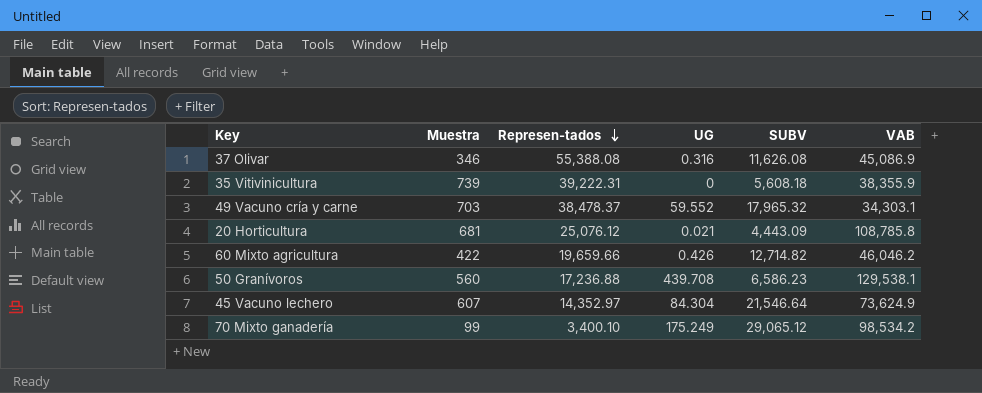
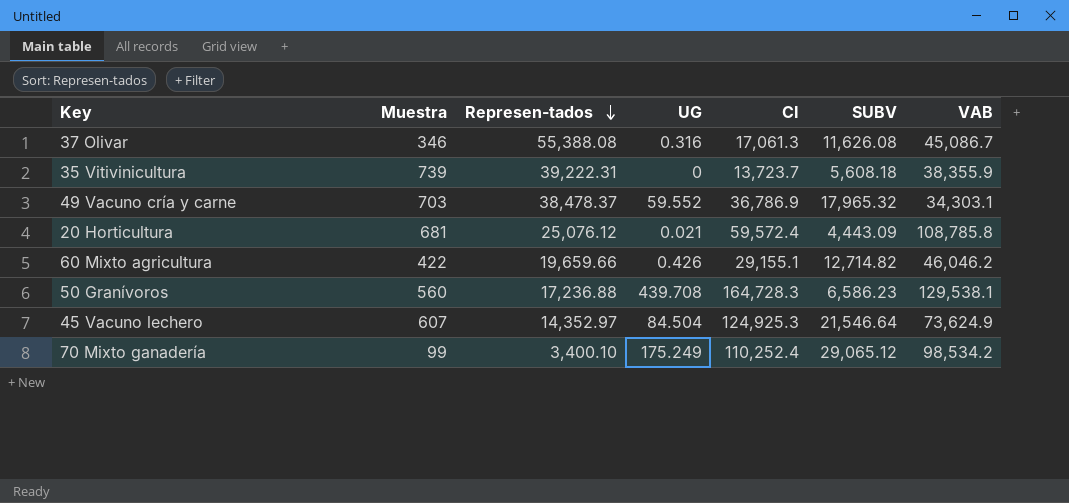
column CI | position: none -> 5
37 Olivar | VAB: 45,086.9 -> 45,086.7
45 Vacuno lechero | UG: 84.304 -> 84.504

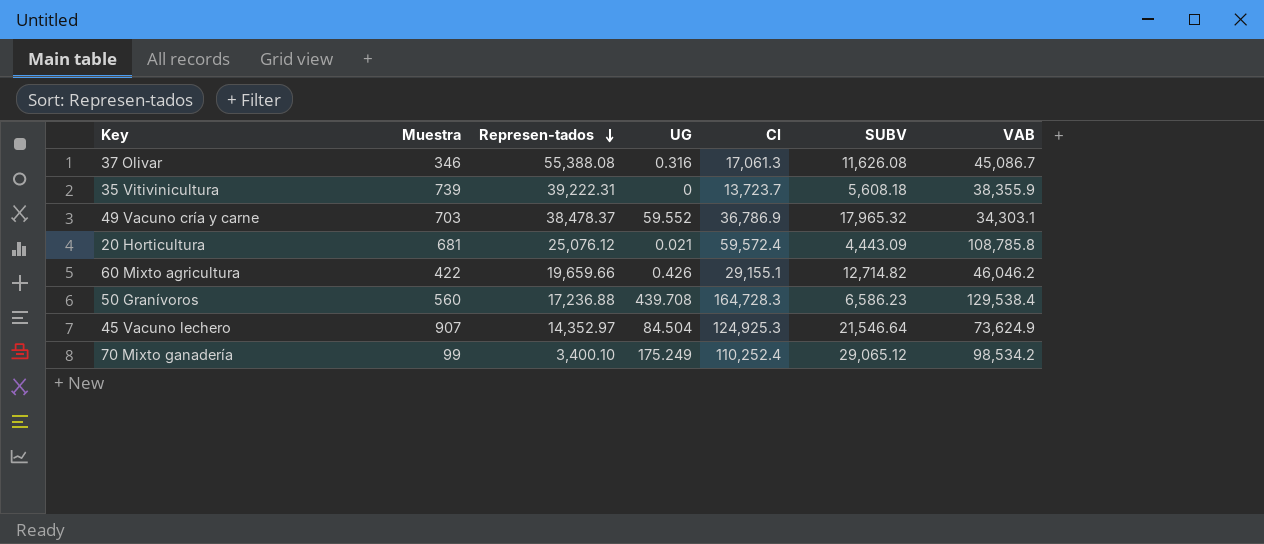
50 Granívoros | VAB: 129,538.1 -> 129,538.4
45 Vacuno lechero | Muestra: 607 -> 907

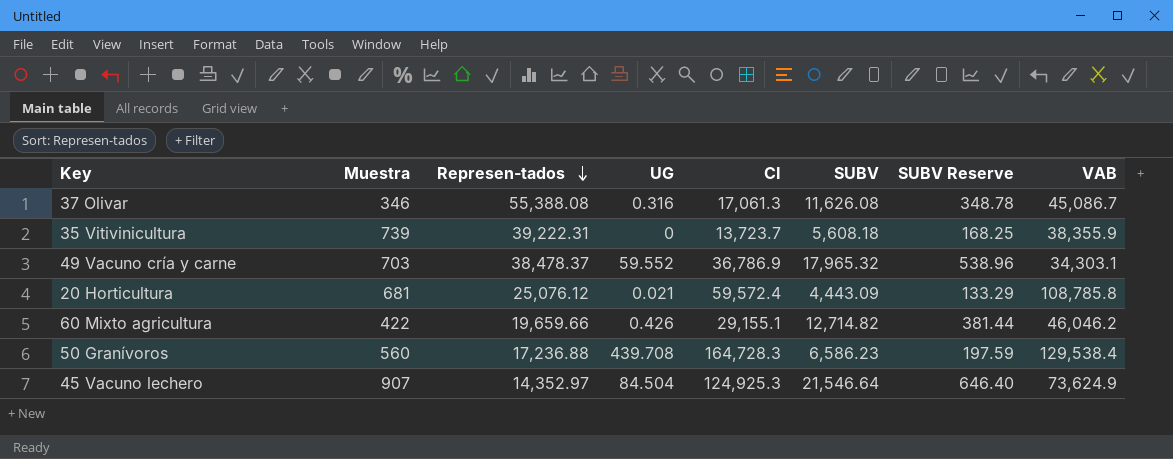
column SUBV Reserve | formula: none -> [SUBV] * 0.03
row 70 Mixto ganadería: 99 | 3,400.10 | 175.249 | 110,252.4 | 29,065.12 | 98,534.2 -> none

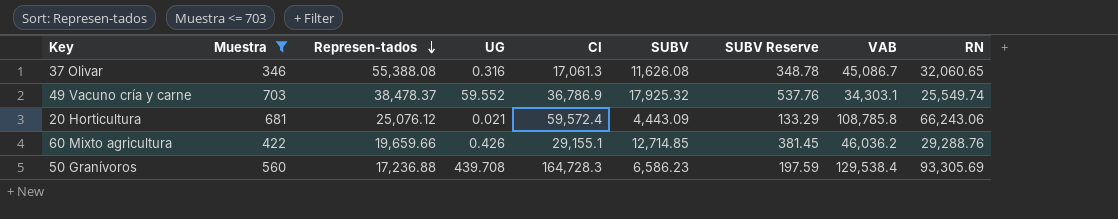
filter: none -> Muestra <= 703
column RN | position: none -> 9
49 Vacuno cría y carne | SUBV: 17,965.32 -> 17,925.32
49 Vacuno cría y carne | SUBV Reserve: 538.96 -> 537.76
60 Mixto agricultura | SUBV: 12,714.82 -> 12,714.85
60 Mixto agricultura | SUBV Reserve: 381.44 -> 381.45
60 Mixto agricultura | VAB: 46,046.2 -> 46,036.2

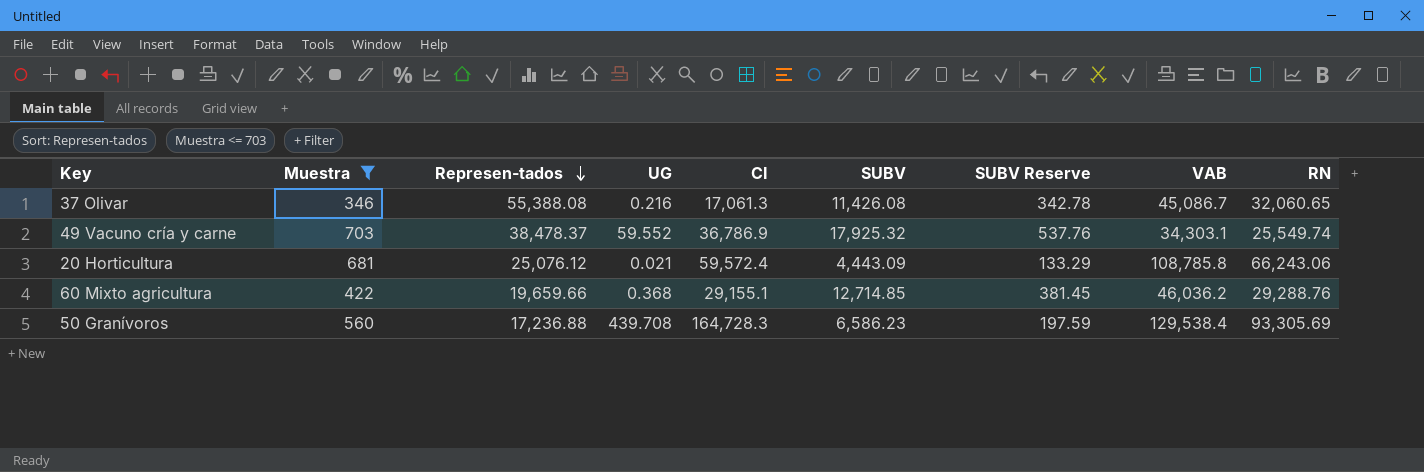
37 Olivar | UG: 0.316 -> 0.216
37 Olivar | SUBV: 11,626.08 -> 11,426.08
37 Olivar | SUBV Reserve: 348.78 -> 342.78
60 Mixto agricultura | UG: 0.426 -> 0.368

